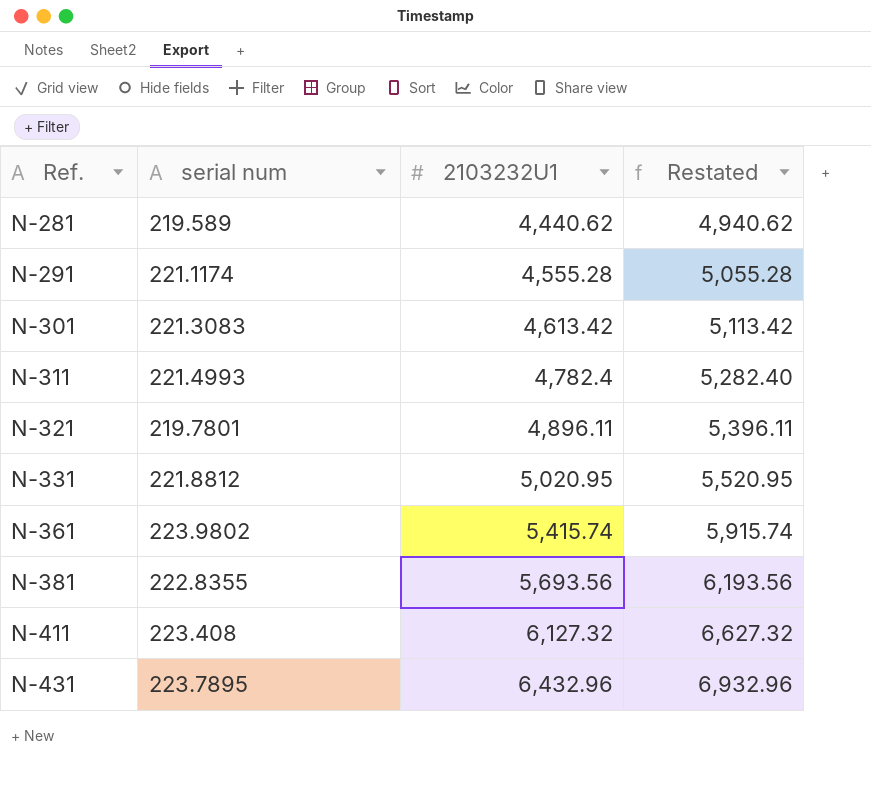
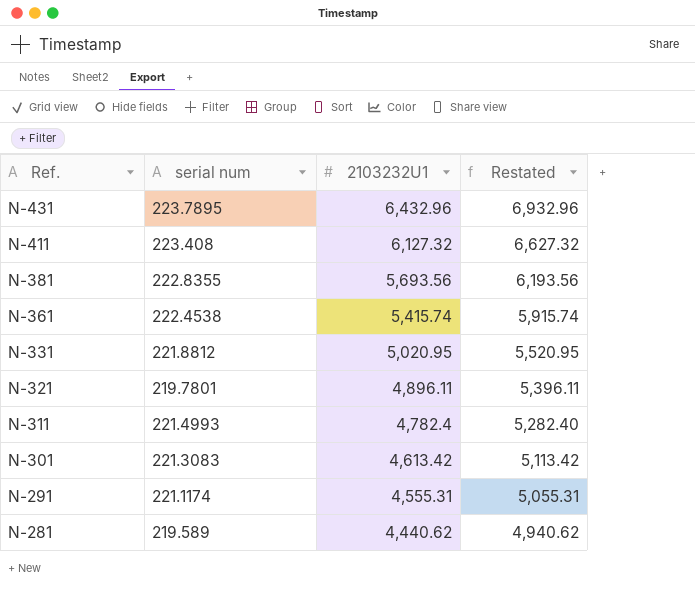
row order: Ref. ascending -> Ref. descending
N-361 | serial num: 223.9802 -> 222.4538
N-291 | 2103232U1: 4,555.28 -> 4,555.31
N-291 | Restated: 5,055.28 -> 5,055.31

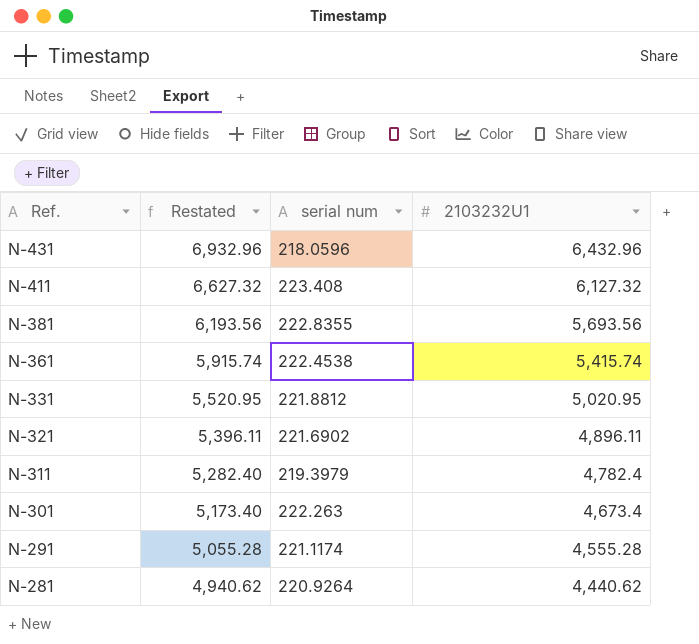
column Restated | position: 4 -> 2
N-431 | serial num: 223.7895 -> 218.0596
N-321 | serial num: 219.7801 -> 221.6902
N-311 | serial num: 221.4993 -> 219.3979
N-301 | Restated: 5,113.42 -> 5,173.40
N-301 | serial num: 221.3083 -> 222.263
N-301 | 2103232U1: 4,613.42 -> 4,673.4
N-291 | Restated: 5,055.31 -> 5,055.28
N-291 | 2103232U1: 4,555.31 -> 4,555.28
N-281 | serial num: 219.589 -> 220.9264

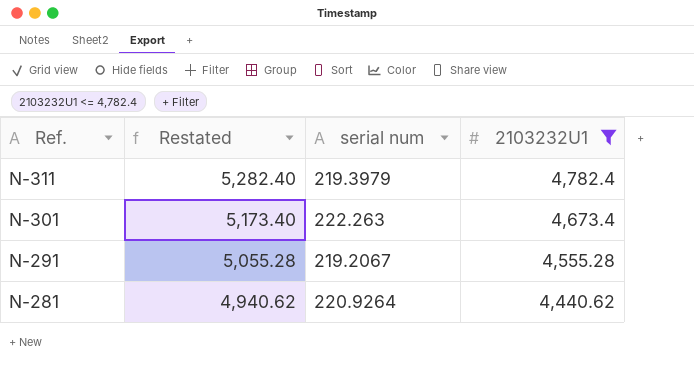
filter: none -> 2103232U1 <= 4,782.4
N-291 | serial num: 221.1174 -> 219.2067

